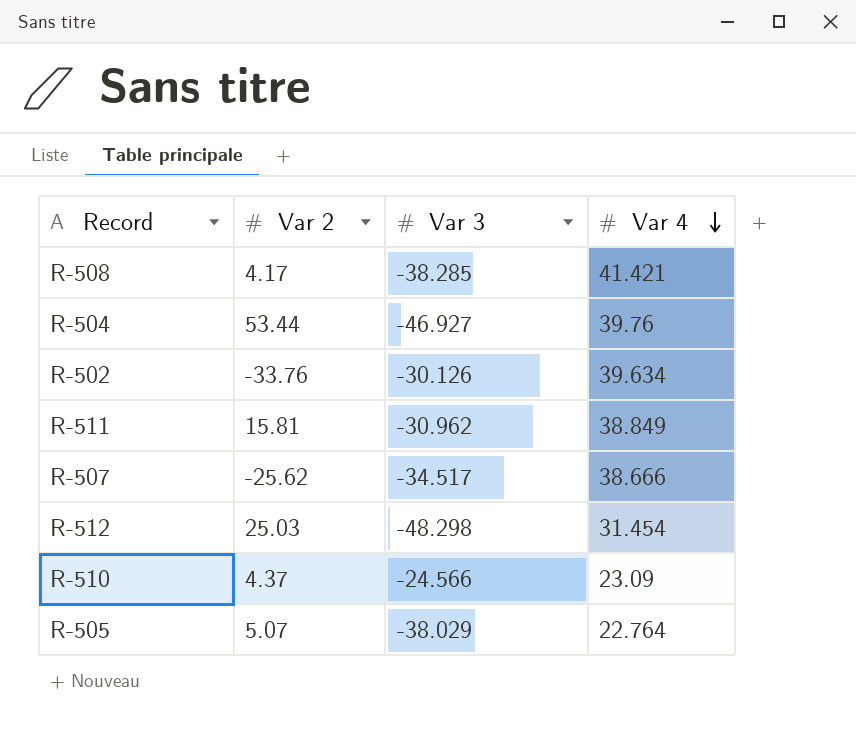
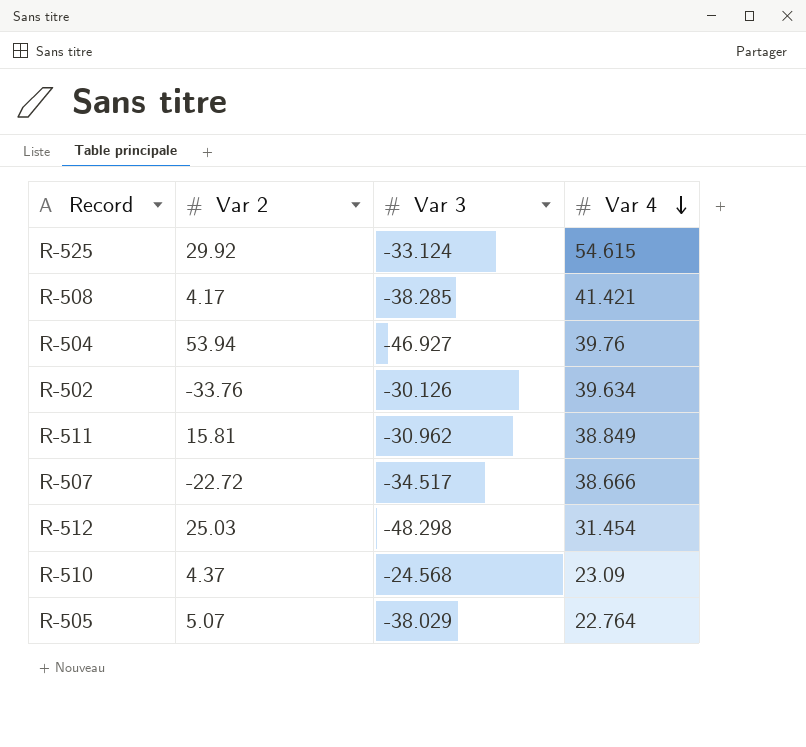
row R-525: none -> 29.92 | -33.124 | 54.615
R-504 | Var 2: 53.44 -> 53.94
R-507 | Var 2: -25.62 -> -22.72
R-510 | Var 3: -24.566 -> -24.568

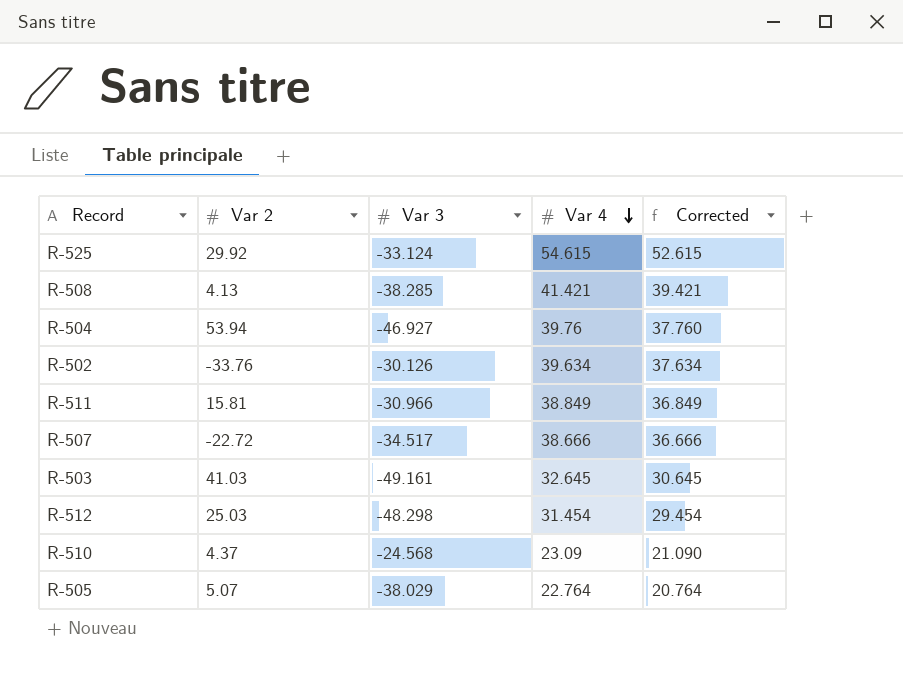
column Corrected | formula: none -> [Var 4] - 2
R-508 | Var 2: 4.17 -> 4.13
R-511 | Var 3: -30.962 -> -30.966
row R-503: none -> 41.03 | -49.161 | 32.645 | 30.645

